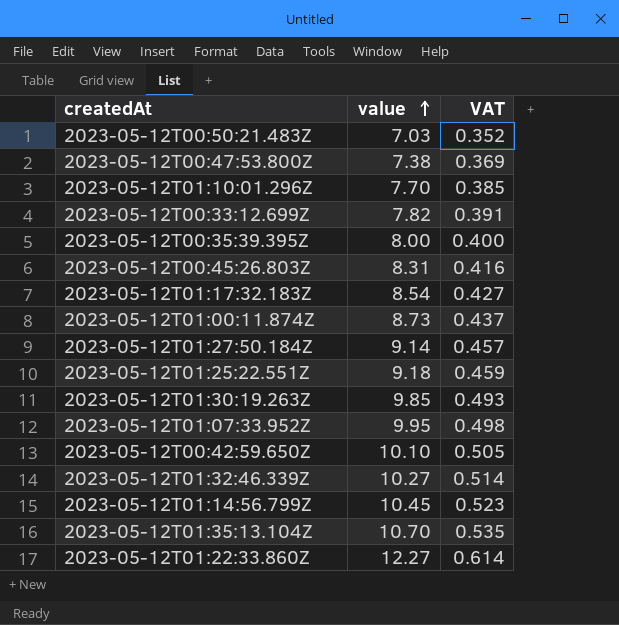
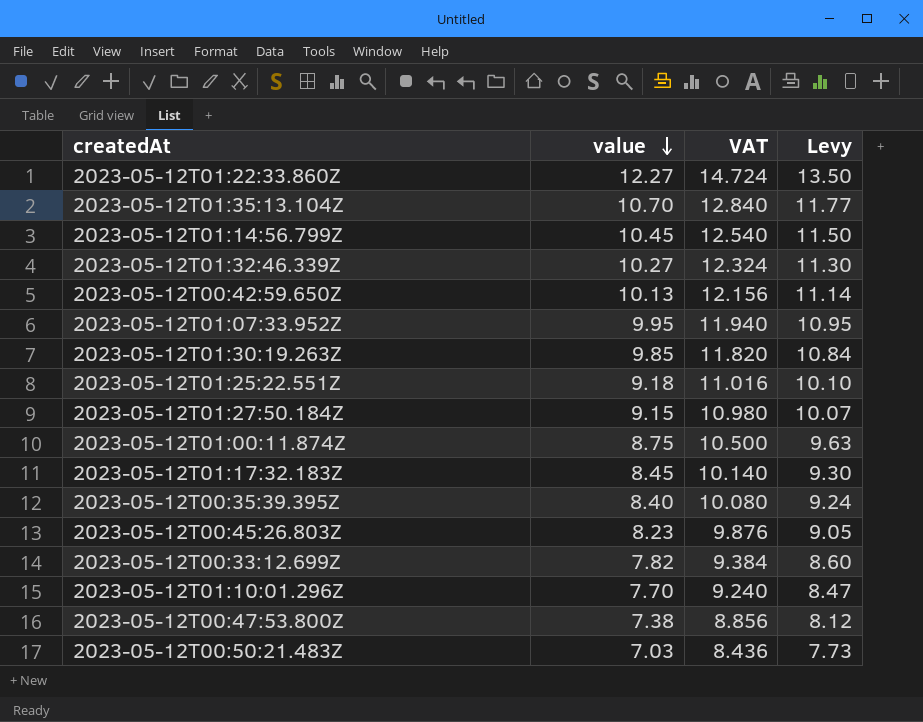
row order: value ascending -> value descending
column VAT | formula: [value] * 0.05 -> [value] * 1.2
column Levy | formula: none -> [value] * 1.1
2023-05-12T00:42:59.650Z | value: 10.10 -> 10.13
2023-05-12T01:27:50.184Z | value: 9.14 -> 9.15
2023-05-12T01:00:11.874Z | value: 8.73 -> 8.75
2023-05-12T01:17:32.183Z | value: 8.54 -> 8.45
2023-05-12T00:35:39.395Z | value: 8.00 -> 8.40
2023-05-12T00:45:26.803Z | value: 8.31 -> 8.23

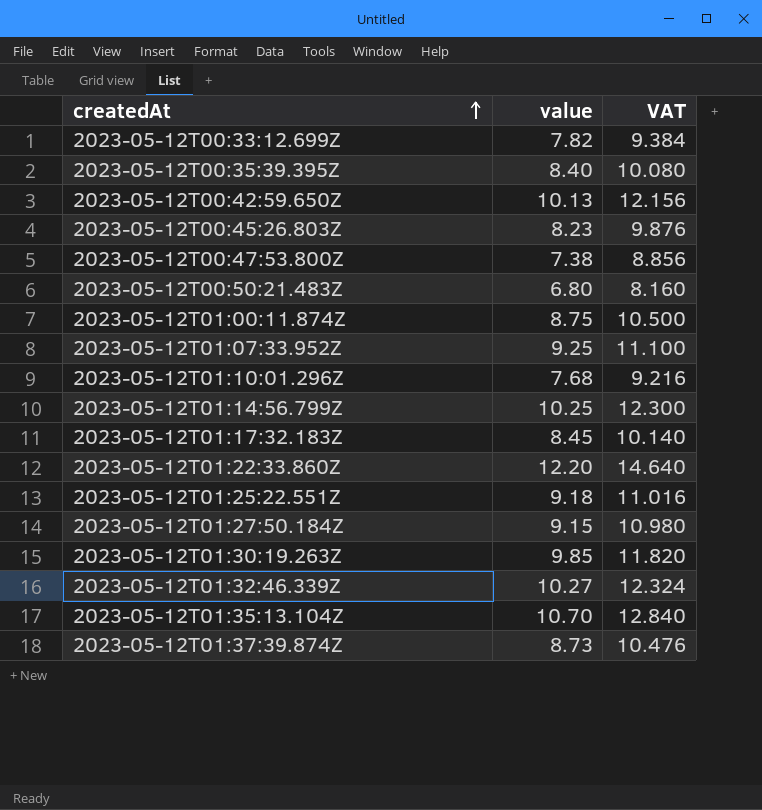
row order: value descending -> createdAt ascending
column Levy | formula: [value] * 1.1 -> none
2023-05-12T00:50:21.483Z | value: 7.03 -> 6.80
2023-05-12T00:50:21.483Z | VAT: 8.436 -> 8.160
2023-05-12T01:07:33.952Z | value: 9.95 -> 9.25
2023-05-12T01:07:33.952Z | VAT: 11.940 -> 11.100
2023-05-12T01:10:01.296Z | value: 7.70 -> 7.68
2023-05-12T01:10:01.296Z | VAT: 9.240 -> 9.216
2023-05-12T01:14:56.799Z | value: 10.45 -> 10.25
2023-05-12T01:14:56.799Z | VAT: 12.540 -> 12.300
2023-05-12T01:22:33.860Z | value: 12.27 -> 12.20
2023-05-12T01:22:33.860Z | VAT: 14.724 -> 14.640
row 2023-05-12T01:37:39.874Z: none -> 8.73 | 10.476

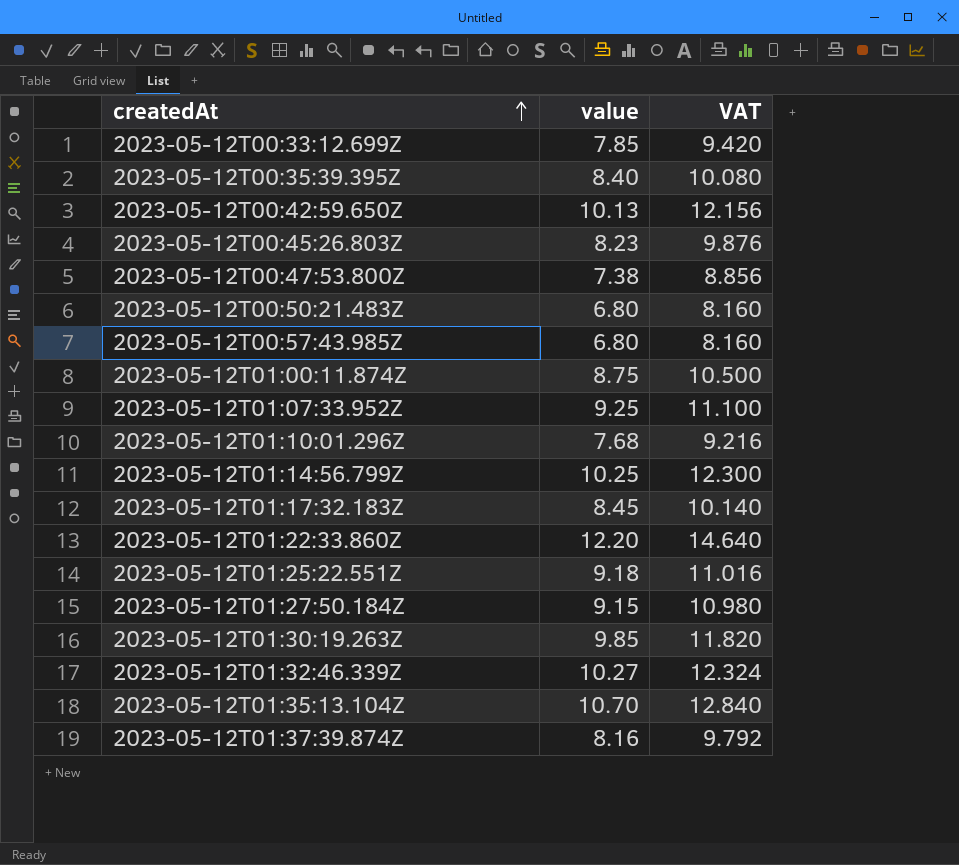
2023-05-12T00:33:12.699Z | value: 7.82 -> 7.85
2023-05-12T00:33:12.699Z | VAT: 9.384 -> 9.420
row 2023-05-12T00:57:43.985Z: none -> 6.80 | 8.160
2023-05-12T01:37:39.874Z | value: 8.73 -> 8.16
2023-05-12T01:37:39.874Z | VAT: 10.476 -> 9.792

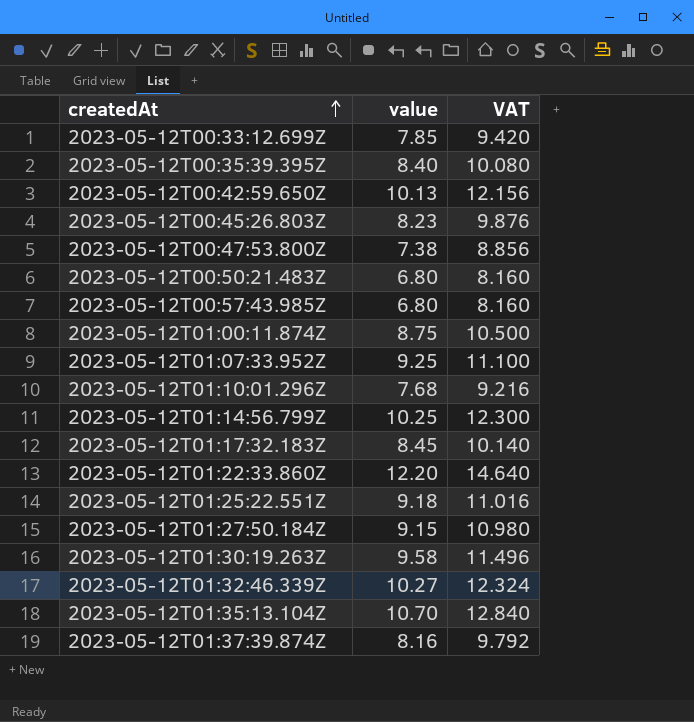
2023-05-12T01:30:19.263Z | value: 9.85 -> 9.58
2023-05-12T01:30:19.263Z | VAT: 11.820 -> 11.496

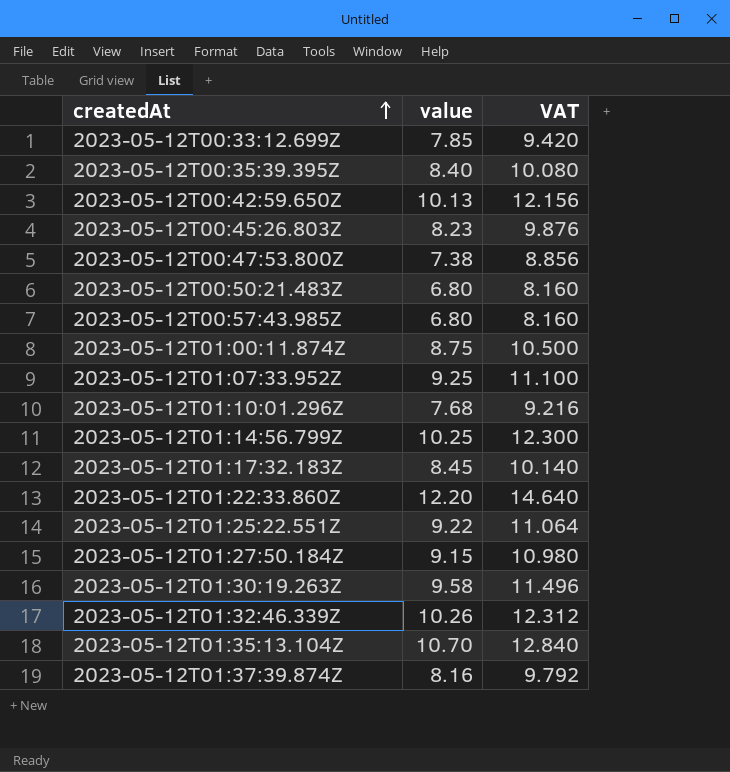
2023-05-12T01:25:22.551Z | value: 9.18 -> 9.22
2023-05-12T01:25:22.551Z | VAT: 11.016 -> 11.064
2023-05-12T01:32:46.339Z | value: 10.27 -> 10.26
2023-05-12T01:32:46.339Z | VAT: 12.324 -> 12.312

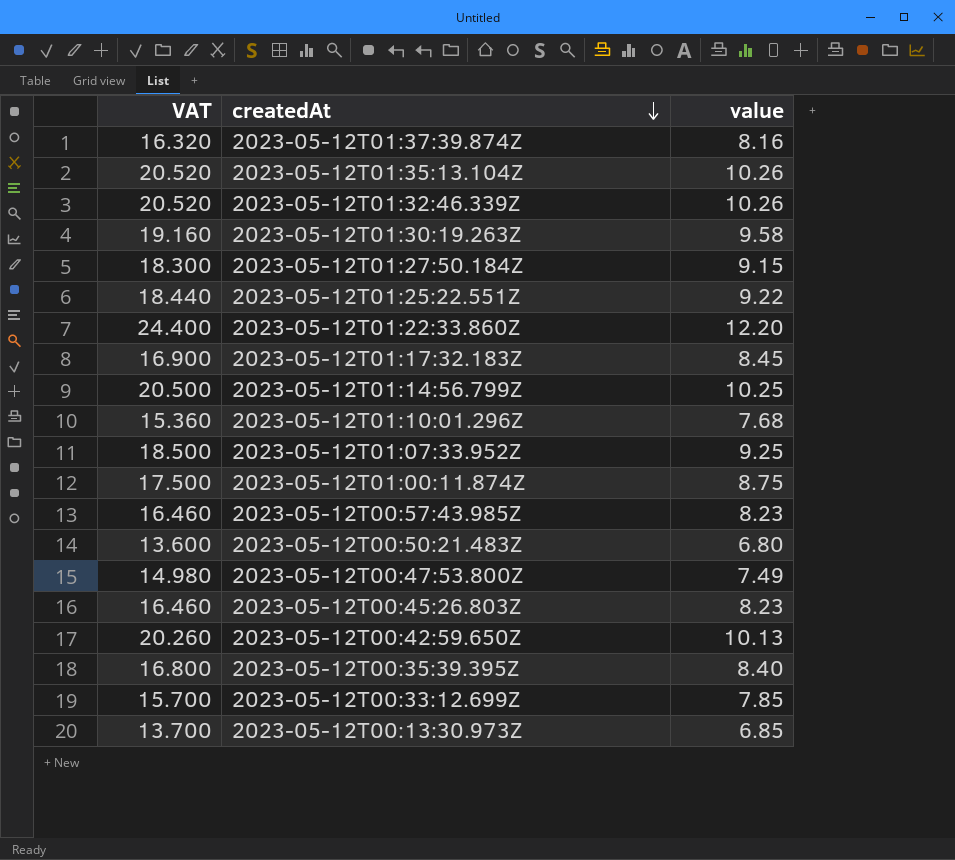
row order: createdAt ascending -> createdAt descending
column VAT | formula: [value] * 1.2 -> [value] * 2
column VAT | position: 3 -> 1
2023-05-12T01:35:13.104Z | value: 10.70 -> 10.26
2023-05-12T00:57:43.985Z | value: 6.80 -> 8.23
2023-05-12T00:47:53.800Z | value: 7.38 -> 7.49
row 2023-05-12T00:13:30.973Z: none -> 13.700 | 6.85

